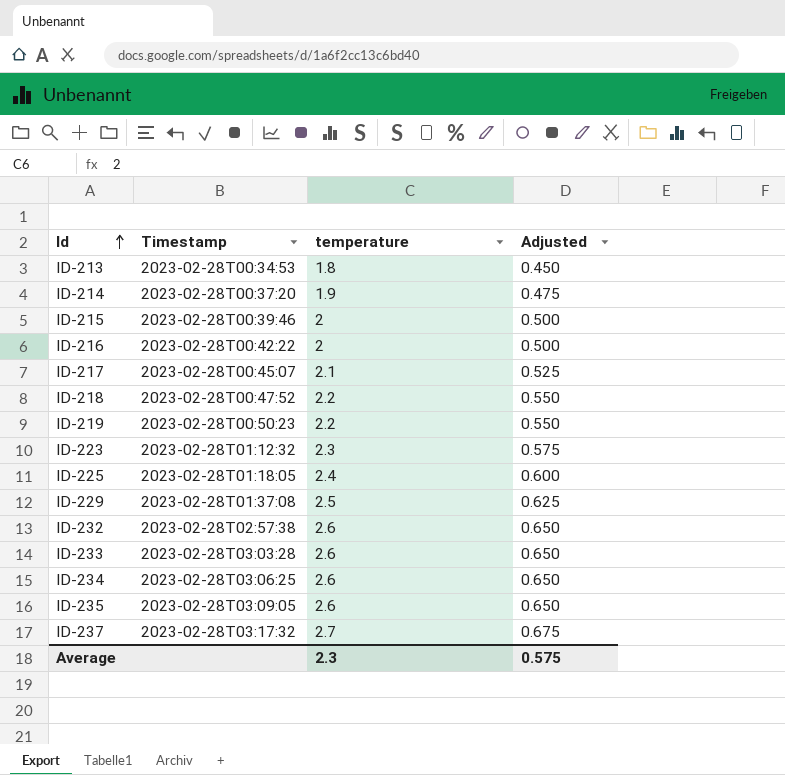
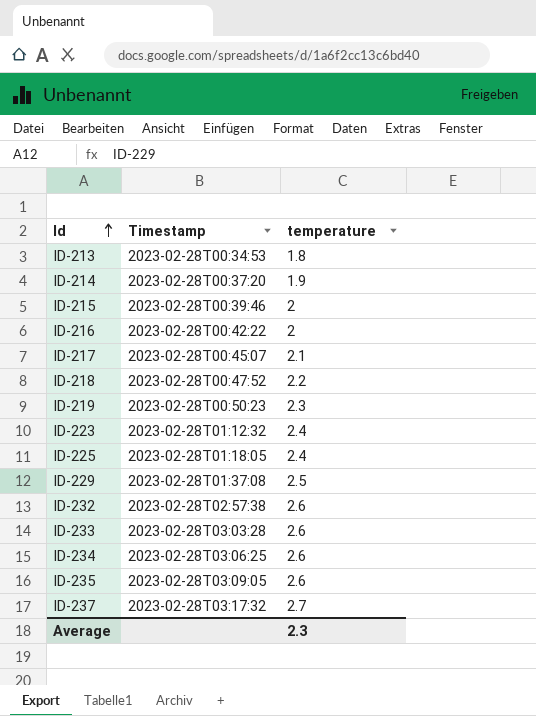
column Adjusted | formula: [temperature] * 0.25 -> none
ID-219 | temperature: 2.2 -> 2.3
ID-223 | temperature: 2.3 -> 2.4

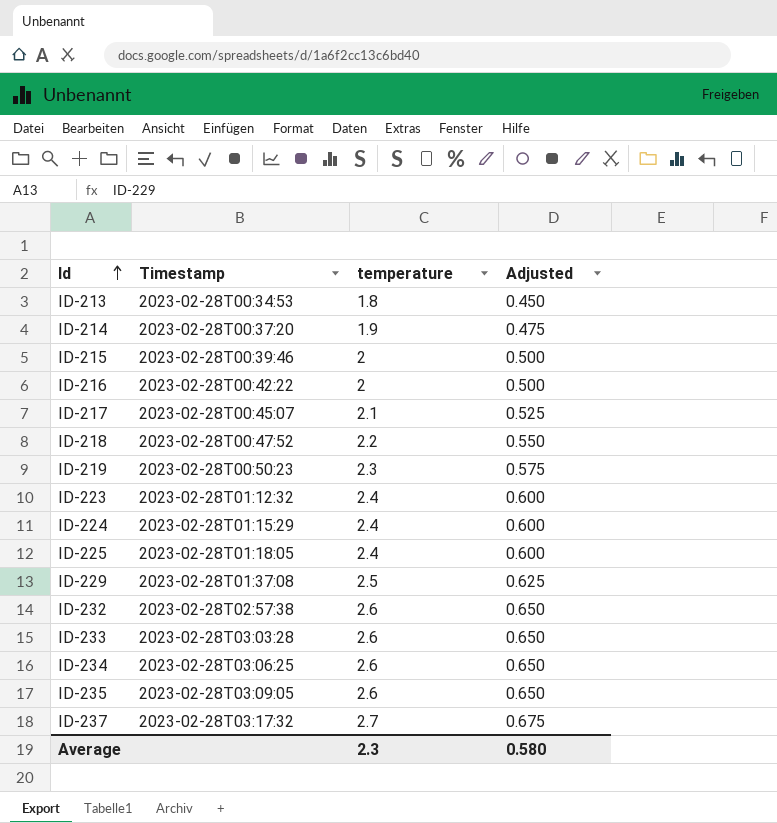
column Adjusted | formula: none -> [temperature] * 0.25
row ID-224: none -> 2023-02-28T01:15:29 | 2.4 | 0.600

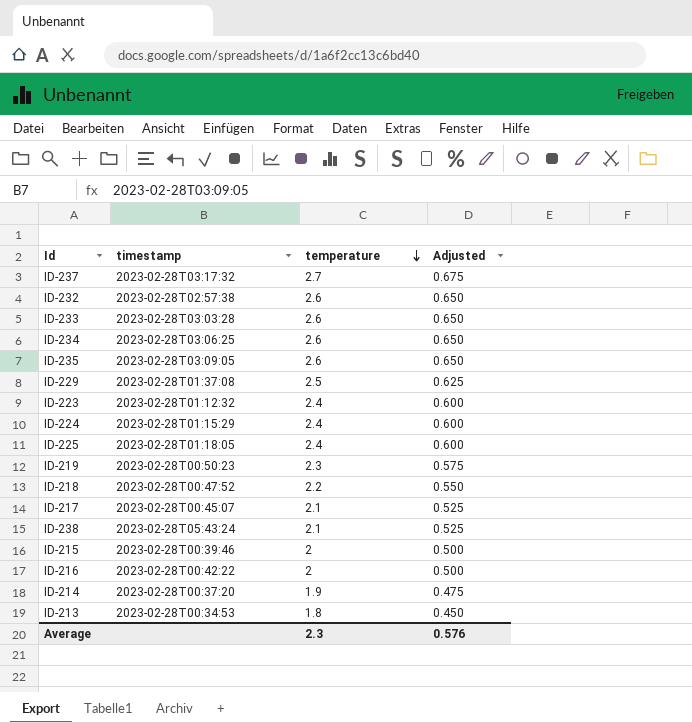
row order: Id ascending -> temperature descending
column name: Timestamp -> timestamp
row ID-238: none -> 2023-02-28T05:43:24 | 2.1 | 0.525
Average | Adjusted: 0.580 -> 0.576

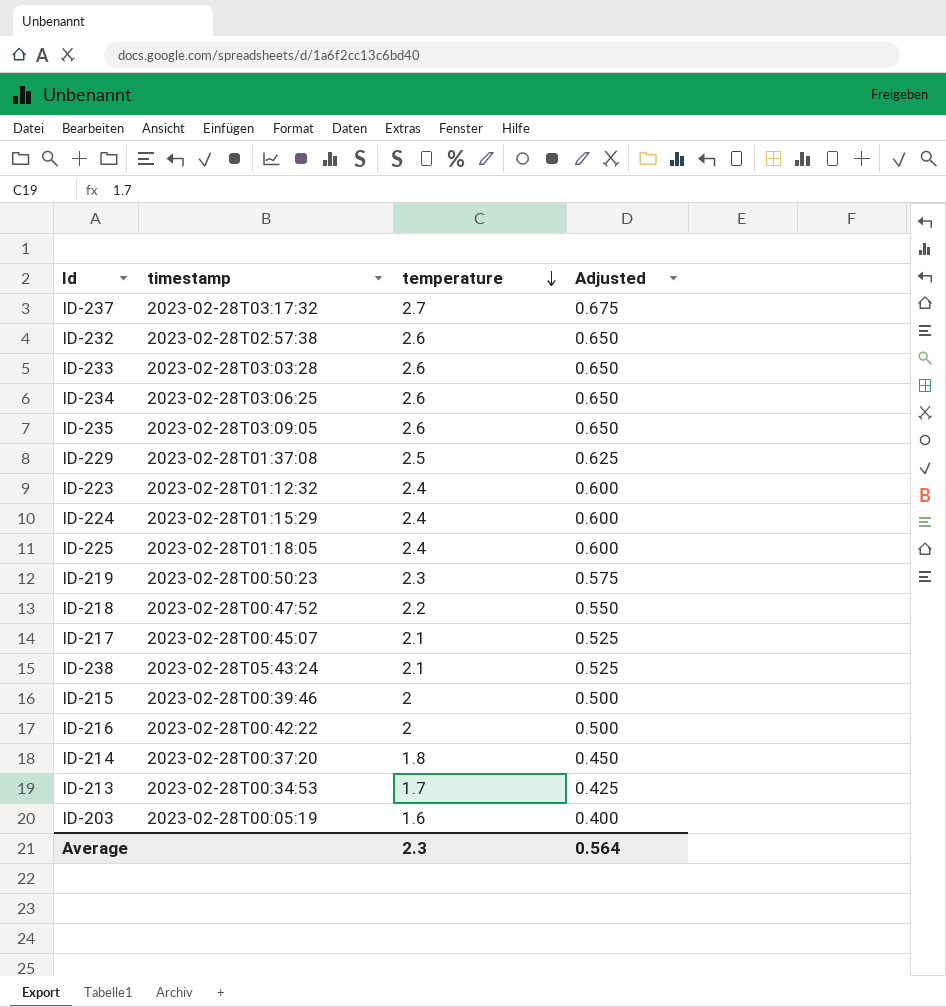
ID-214 | temperature: 1.9 -> 1.8
ID-214 | Adjusted: 0.475 -> 0.450
ID-213 | temperature: 1.8 -> 1.7
ID-213 | Adjusted: 0.450 -> 0.425
row ID-203: none -> 2023-02-28T00:05:19 | 1.6 | 0.400
Average | Adjusted: 0.576 -> 0.564

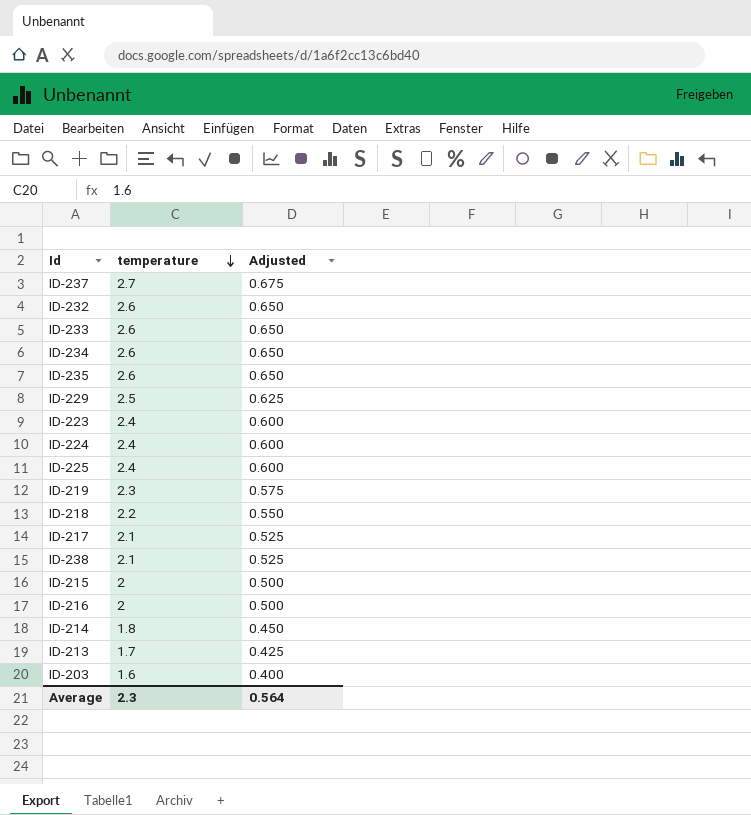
column timestamp | position: 2 -> none

